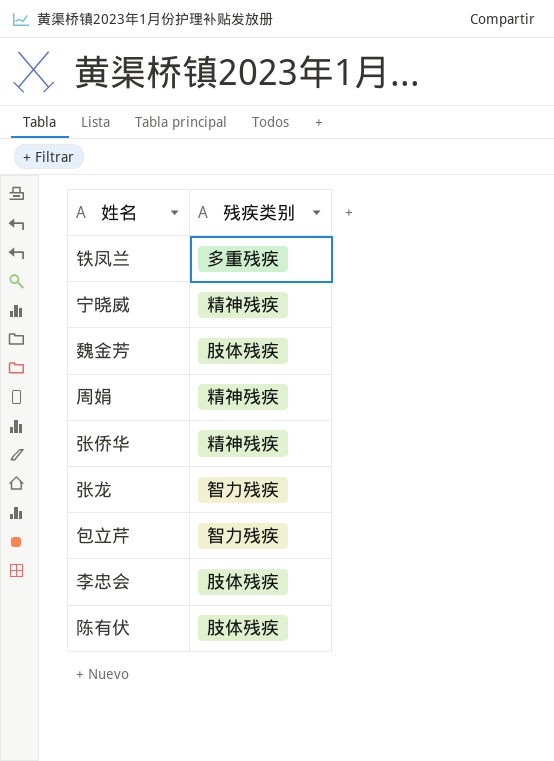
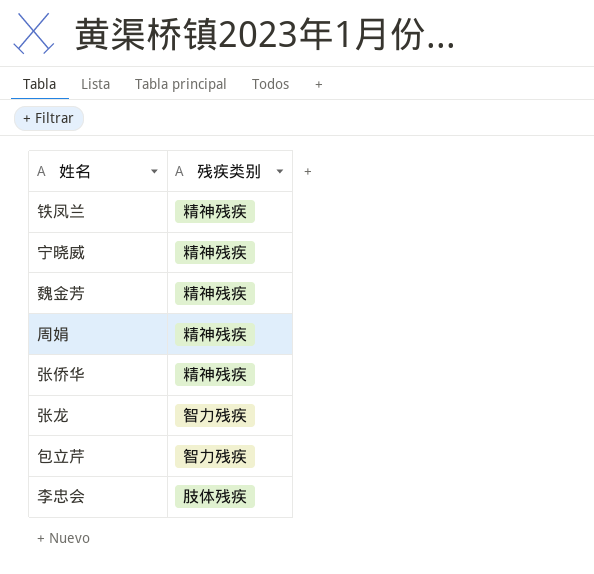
row 陈有伏: 肢体残疾 -> none
铁凤兰 | 残疾类别: 多重残疾 -> 精神残疾
魏金芳 | 残疾类别: 肢体残疾 -> 精神残疾

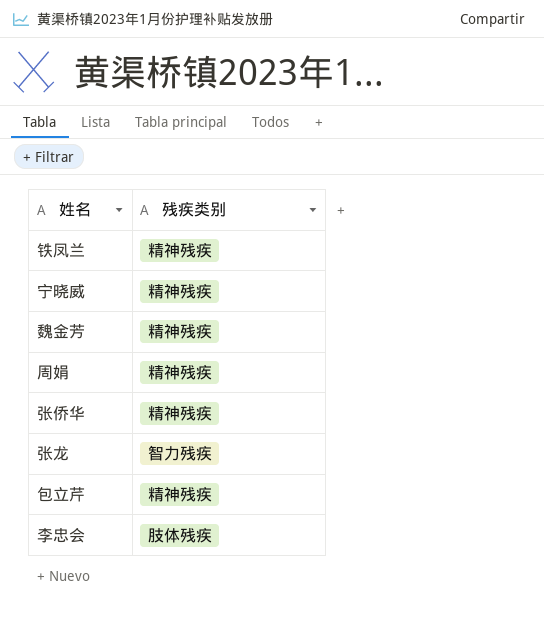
包立芹 | 残疾类别: 智力残疾 -> 精神残疾

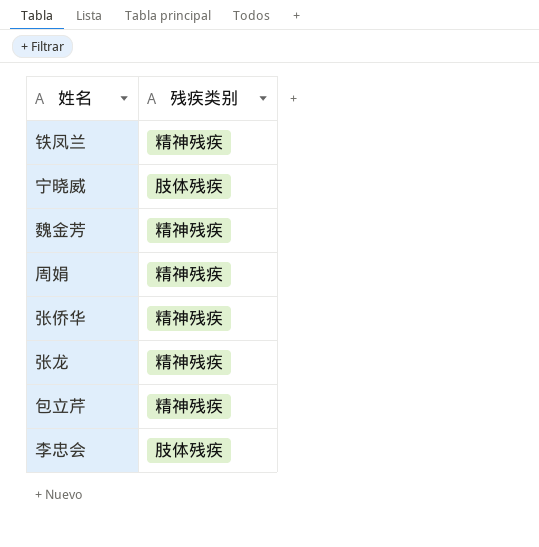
宁晓威 | 残疾类别: 精神残疾 -> 肢体残疾
张龙 | 残疾类别: 智力残疾 -> 精神残疾

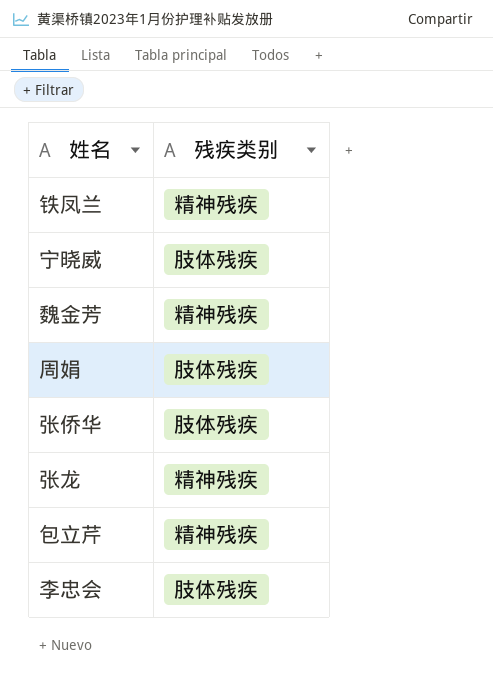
周娟 | 残疾类别: 精神残疾 -> 肢体残疾
张侨华 | 残疾类别: 精神残疾 -> 肢体残疾

